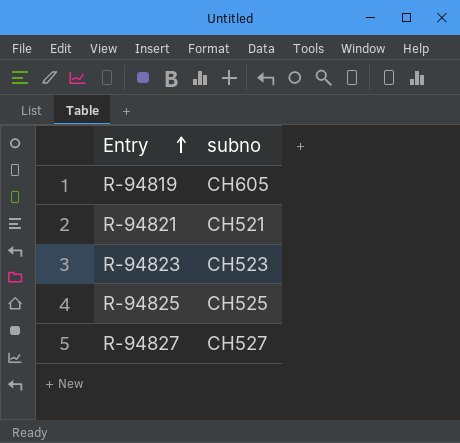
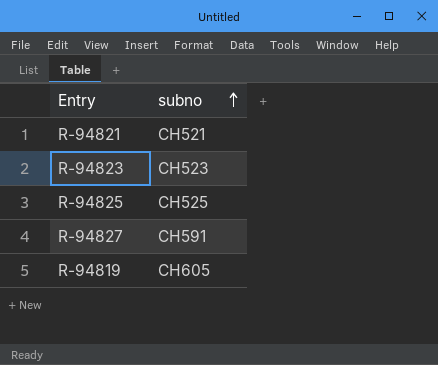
row order: Entry ascending -> subno ascending
R-94827 | subno: CH527 -> CH591

